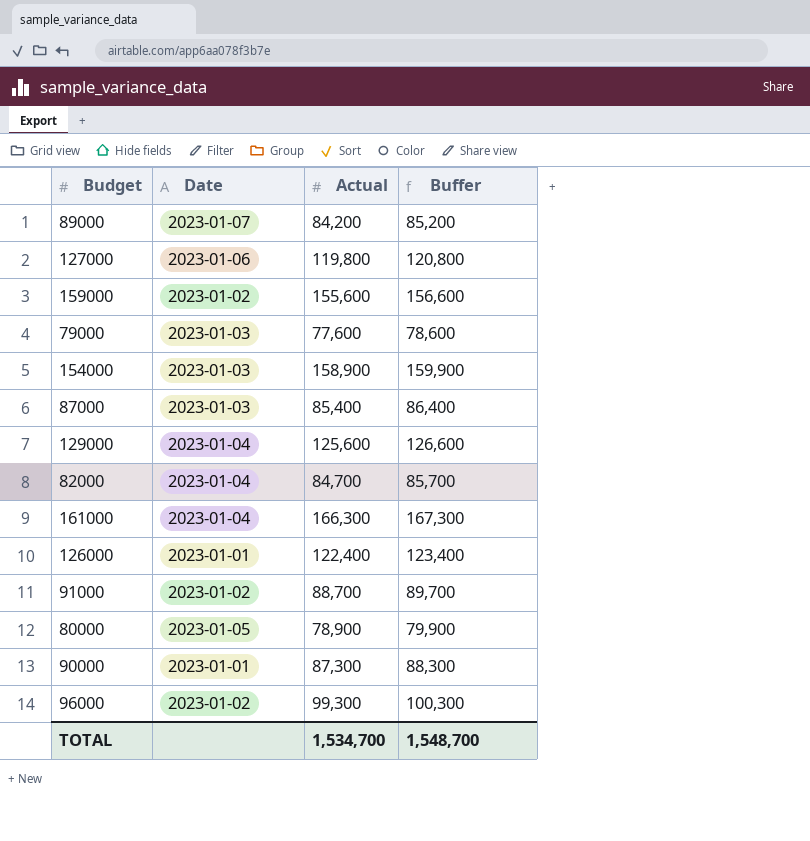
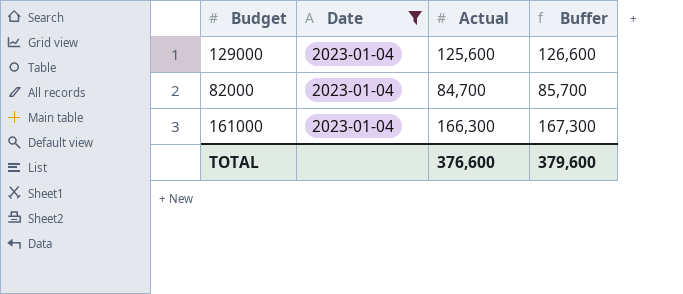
filter: none -> Date = 2023-01-04
TOTAL | Actual: 1,534,700 -> 376,600
TOTAL | Buffer: 1,548,700 -> 379,600

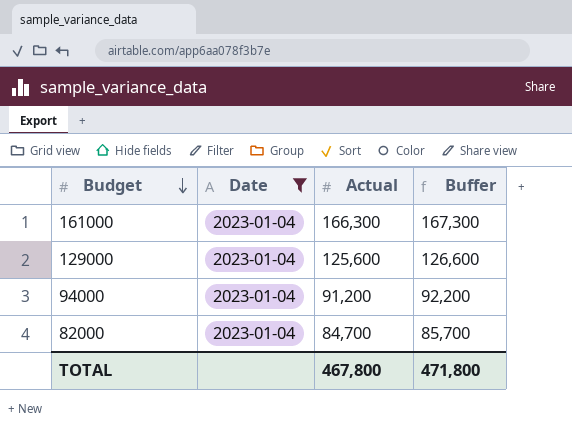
row order: none -> Budget descending
row 94000: none -> 2023-01-04 | 91,200 | 92,200
TOTAL | Actual: 376,600 -> 467,800
TOTAL | Buffer: 379,600 -> 471,800

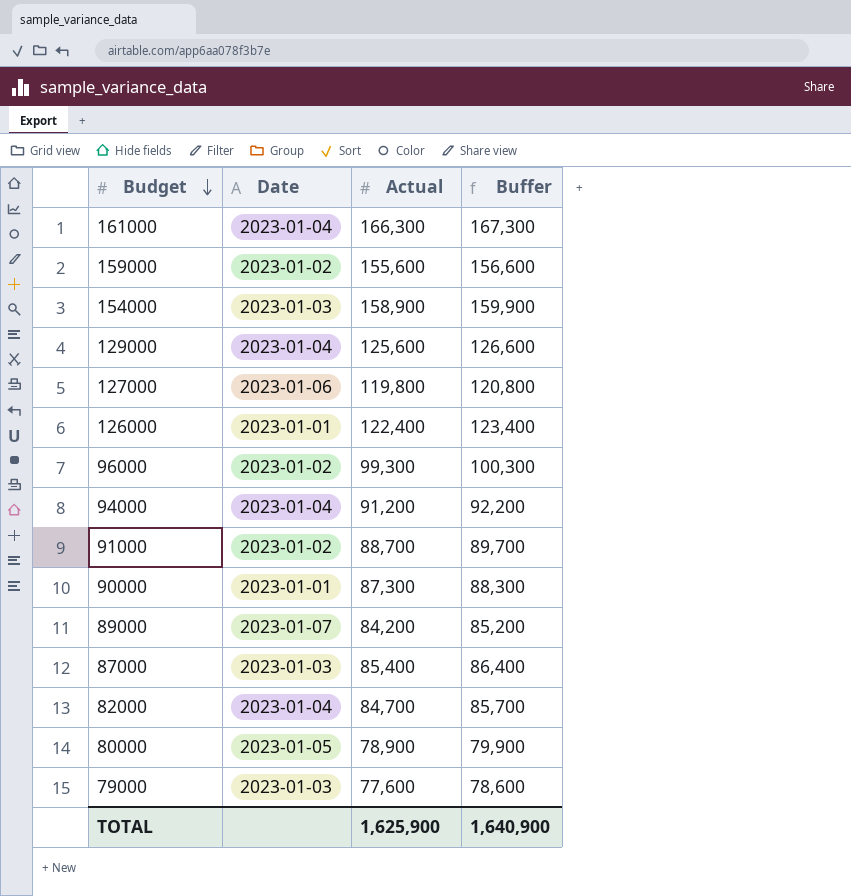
filter: Date = 2023-01-04 -> none
TOTAL | Actual: 467,800 -> 1,625,900
TOTAL | Buffer: 471,800 -> 1,640,900

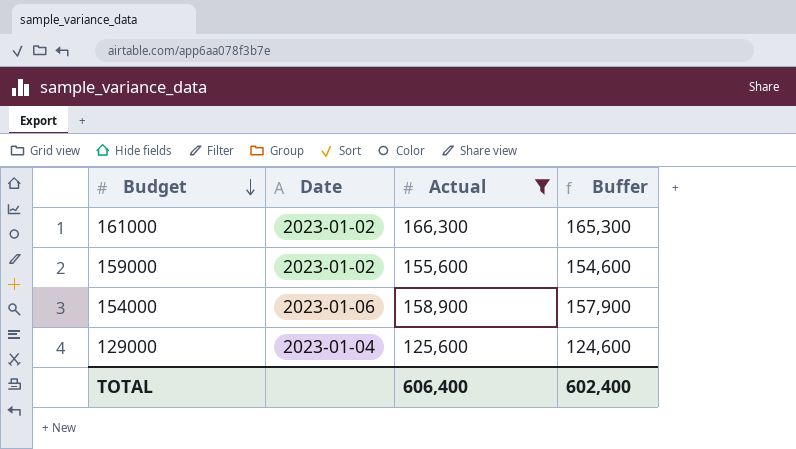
filter: none -> Actual >= 125,600
column Buffer | formula: [Actual] + 1000 -> [Actual] - 1000
161000 | Date: 2023-01-04 -> 2023-01-02
154000 | Date: 2023-01-03 -> 2023-01-06
TOTAL | Actual: 1,625,900 -> 606,400
TOTAL | Buffer: 1,640,900 -> 602,400

